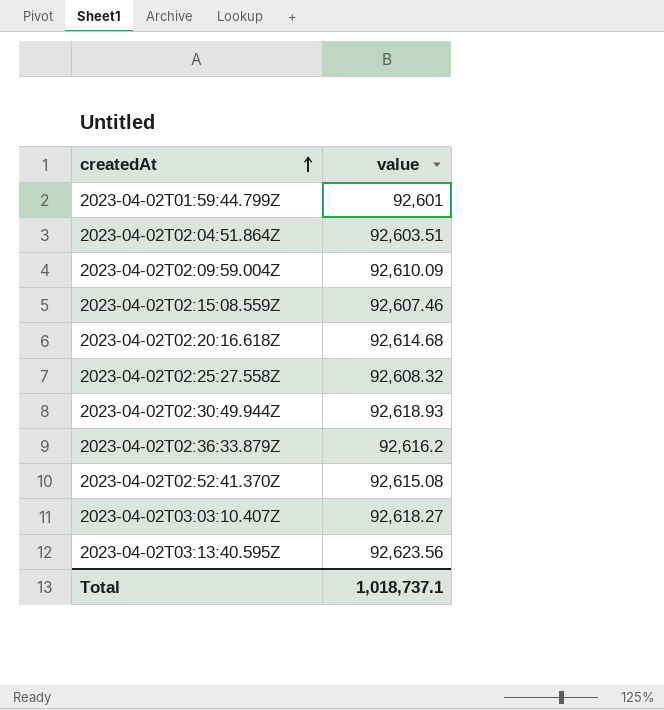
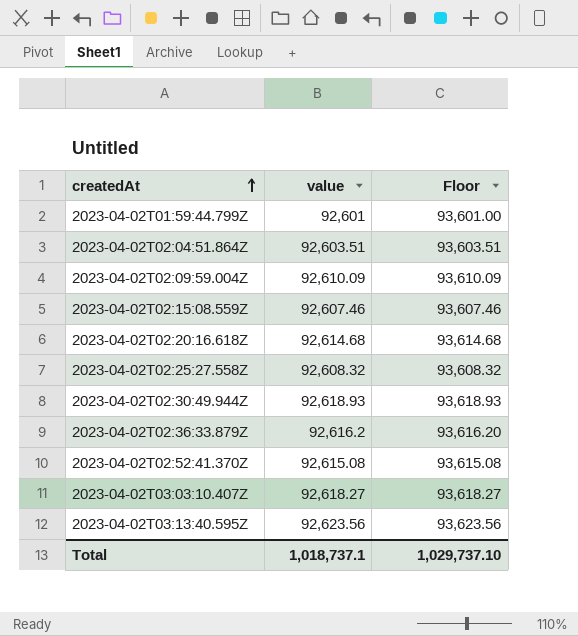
column Floor | formula: none -> [value] + 1000

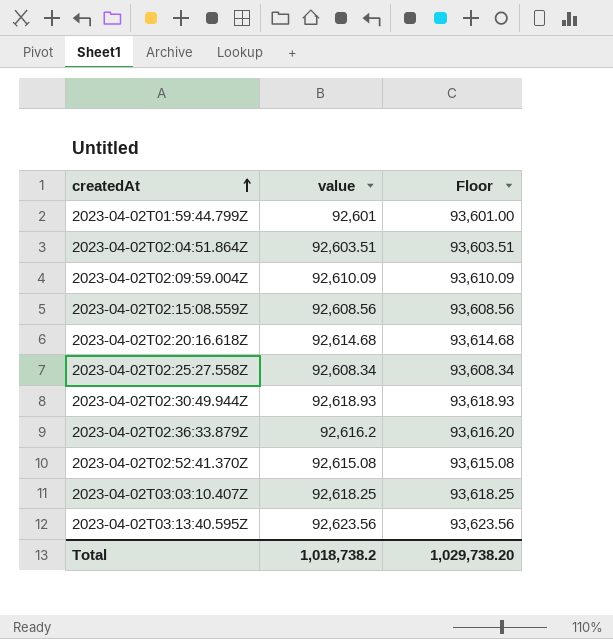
2023-04-02T02:15:08.559Z | value: 92,607.46 -> 92,608.56
2023-04-02T02:15:08.559Z | Floor: 93,607.46 -> 93,608.56
2023-04-02T02:25:27.558Z | value: 92,608.32 -> 92,608.34
2023-04-02T02:25:27.558Z | Floor: 93,608.32 -> 93,608.34
2023-04-02T03:03:10.407Z | value: 92,618.27 -> 92,618.25
2023-04-02T03:03:10.407Z | Floor: 93,618.27 -> 93,618.25
Total | value: 1,018,737.1 -> 1,018,738.2
Total | Floor: 1,029,737.10 -> 1,029,738.20

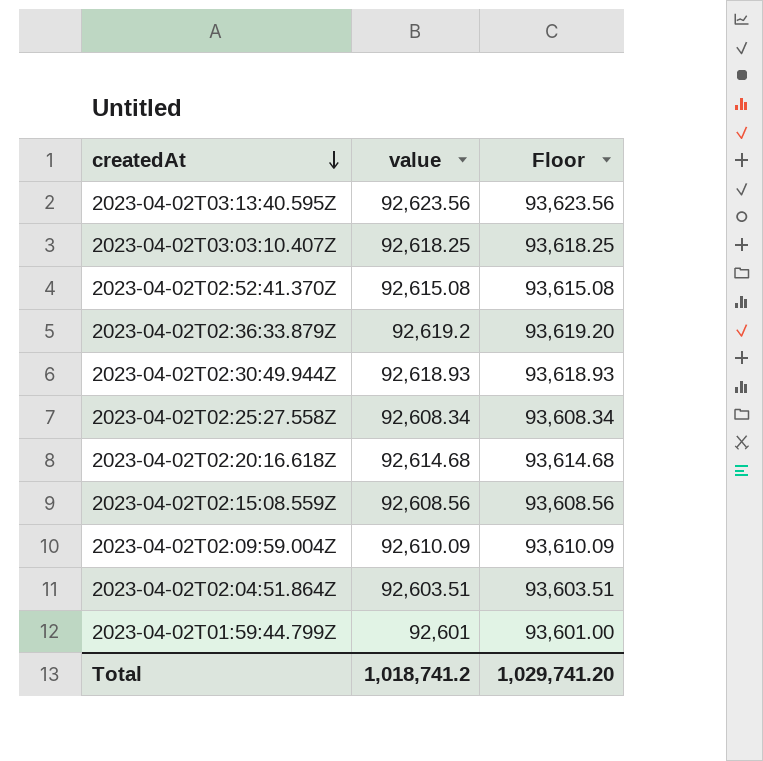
row order: createdAt ascending -> createdAt descending
2023-04-02T02:36:33.879Z | value: 92,616.2 -> 92,619.2
2023-04-02T02:36:33.879Z | Floor: 93,616.20 -> 93,619.20
Total | value: 1,018,738.2 -> 1,018,741.2
Total | Floor: 1,029,738.20 -> 1,029,741.20

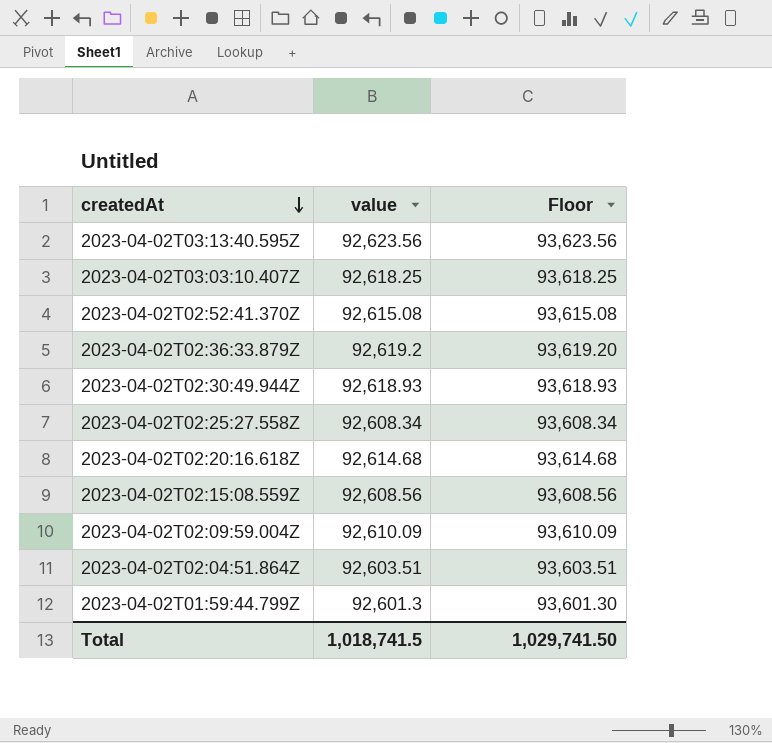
2023-04-02T01:59:44.799Z | value: 92,601 -> 92,601.3
2023-04-02T01:59:44.799Z | Floor: 93,601.00 -> 93,601.30
Total | value: 1,018,741.2 -> 1,018,741.5
Total | Floor: 1,029,741.20 -> 1,029,741.50

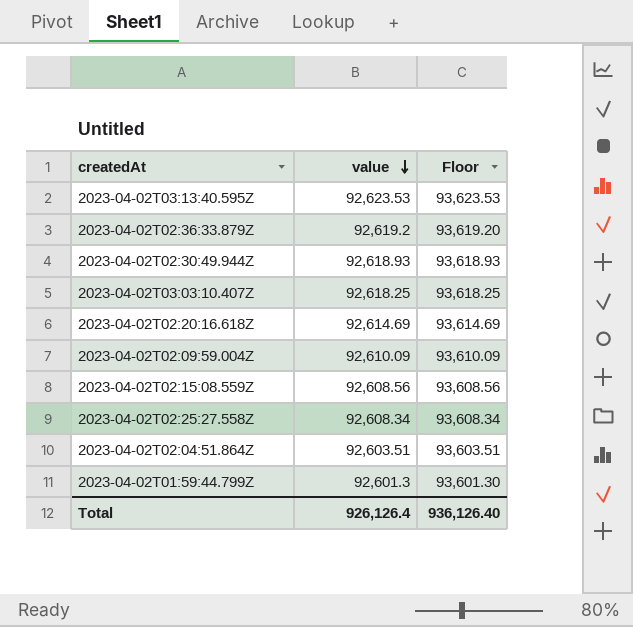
row order: createdAt descending -> value descending
row 2023-04-02T02:52:41.370Z: 92,615.08 | 93,615.08 -> none
2023-04-02T03:13:40.595Z | value: 92,623.56 -> 92,623.53
2023-04-02T03:13:40.595Z | Floor: 93,623.56 -> 93,623.53
2023-04-02T02:20:16.618Z | value: 92,614.68 -> 92,614.69
2023-04-02T02:20:16.618Z | Floor: 93,614.68 -> 93,614.69
Total | value: 1,018,741.5 -> 926,126.4
Total | Floor: 1,029,741.50 -> 936,126.40

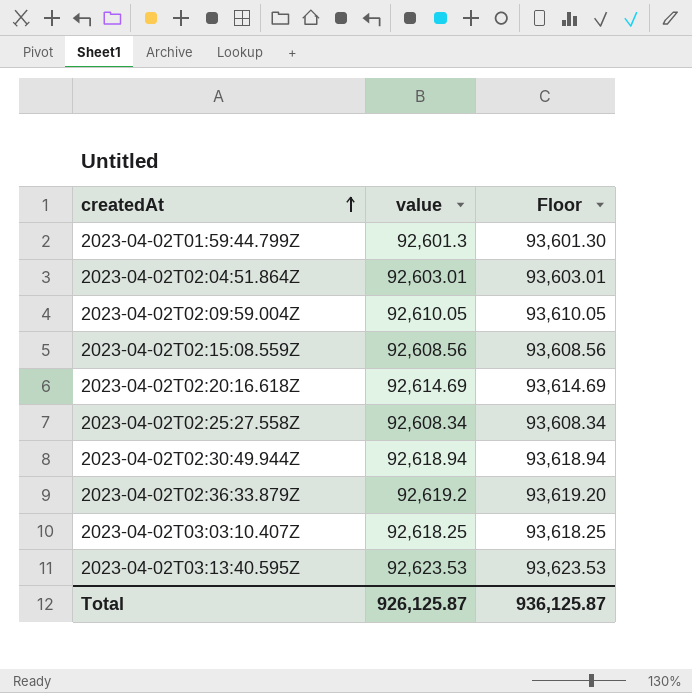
row order: value descending -> createdAt ascending
2023-04-02T02:04:51.864Z | value: 92,603.51 -> 92,603.01
2023-04-02T02:04:51.864Z | Floor: 93,603.51 -> 93,603.01
2023-04-02T02:09:59.004Z | value: 92,610.09 -> 92,610.05
2023-04-02T02:09:59.004Z | Floor: 93,610.09 -> 93,610.05
2023-04-02T02:30:49.944Z | value: 92,618.93 -> 92,618.94
2023-04-02T02:30:49.944Z | Floor: 93,618.93 -> 93,618.94
Total | value: 926,126.4 -> 926,125.87
Total | Floor: 936,126.40 -> 936,125.87

